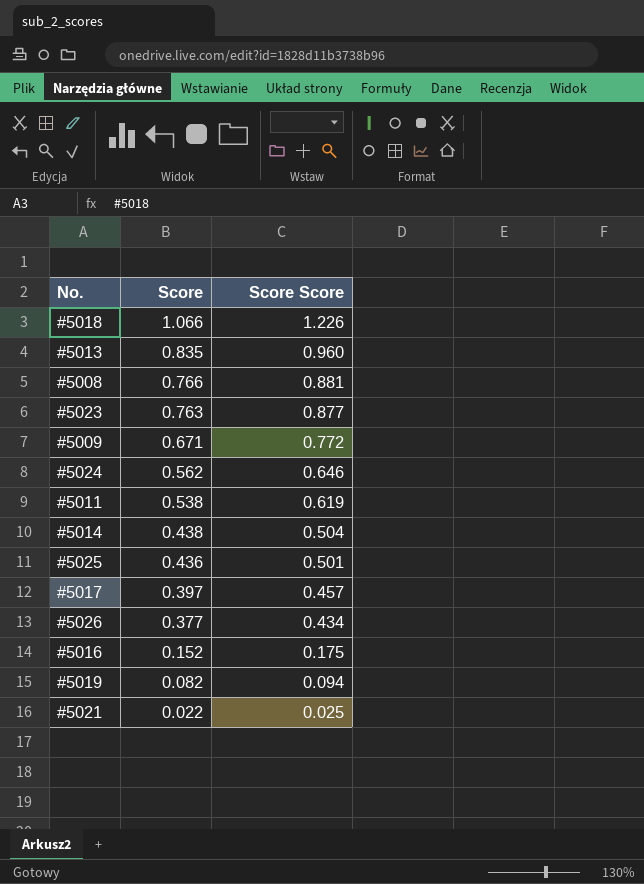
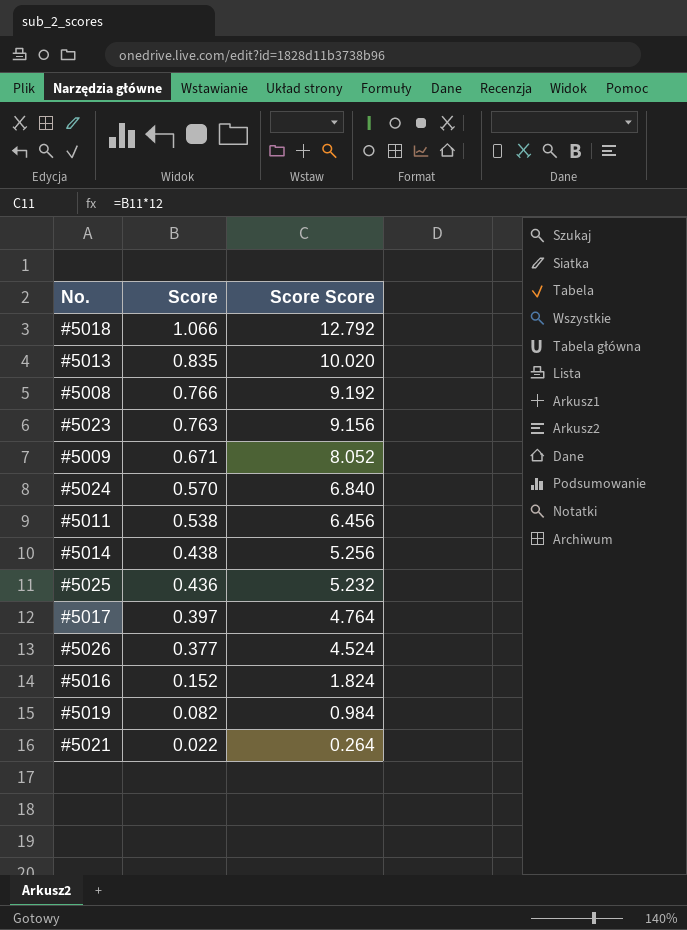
column Score Score | formula: [Score] * 1.15 -> [Score] * 12
#5024 | Score: 0.562 -> 0.570

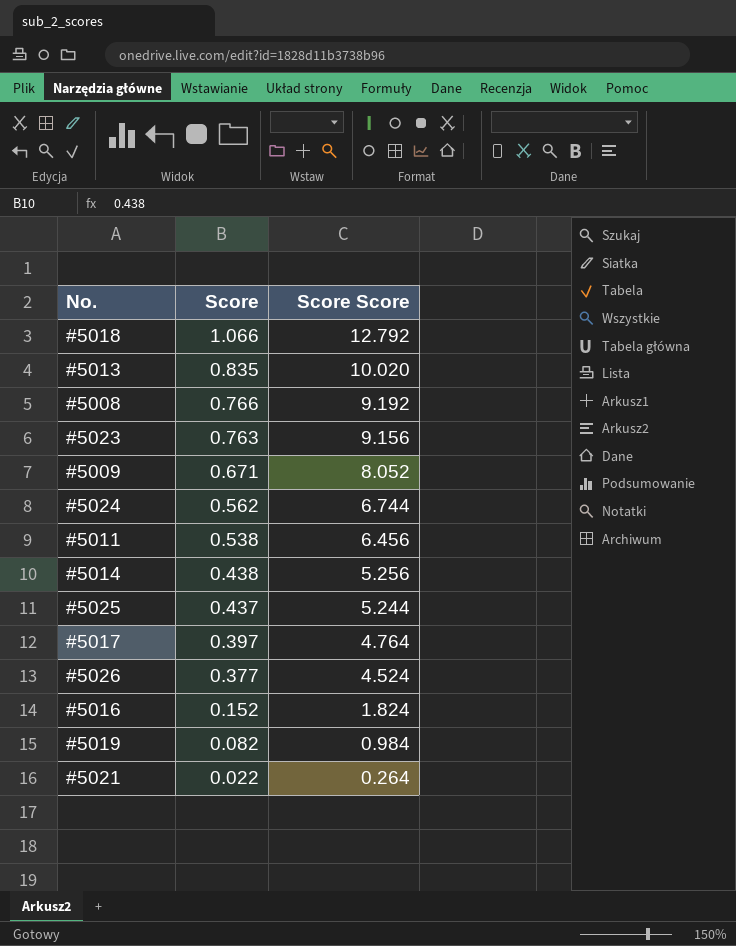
#5024 | Score: 0.570 -> 0.562
#5024 | Score Score: 6.840 -> 6.744
#5025 | Score: 0.436 -> 0.437
#5025 | Score Score: 5.232 -> 5.244

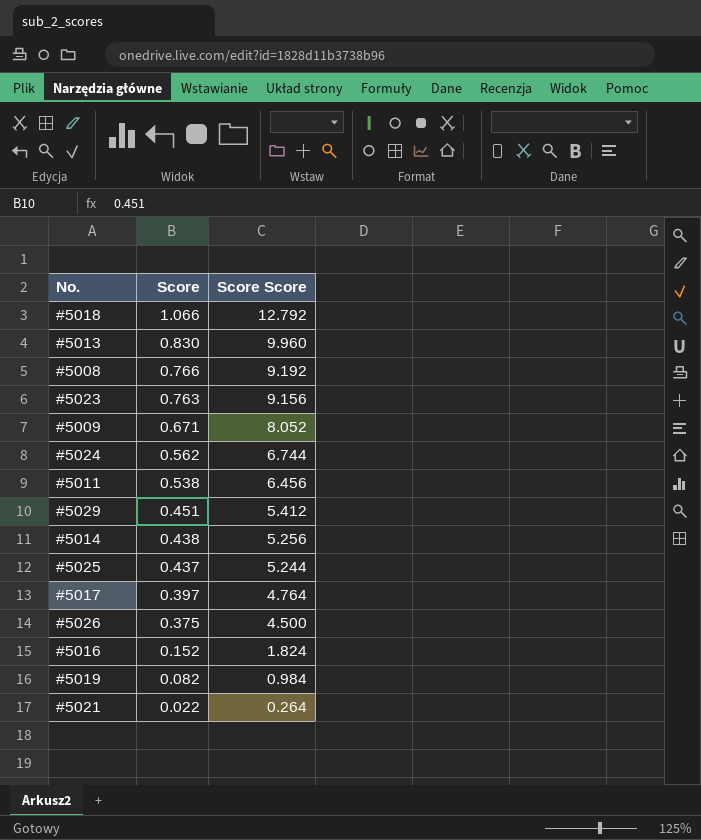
#5013 | Score: 0.835 -> 0.830
#5013 | Score Score: 10.020 -> 9.960
row #5029: none -> 0.451 | 5.412
#5026 | Score: 0.377 -> 0.375
#5026 | Score Score: 4.524 -> 4.500

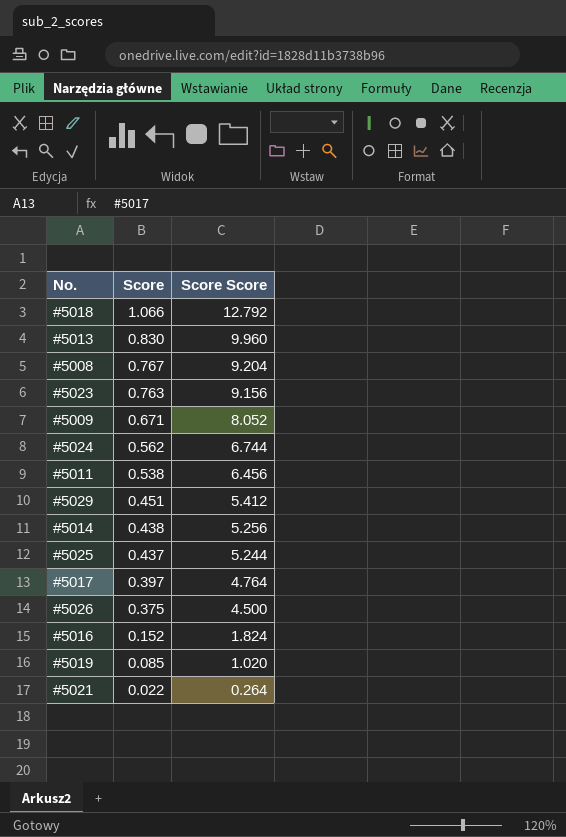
#5008 | Score: 0.766 -> 0.767
#5008 | Score Score: 9.192 -> 9.204
#5019 | Score: 0.082 -> 0.085
#5019 | Score Score: 0.984 -> 1.020

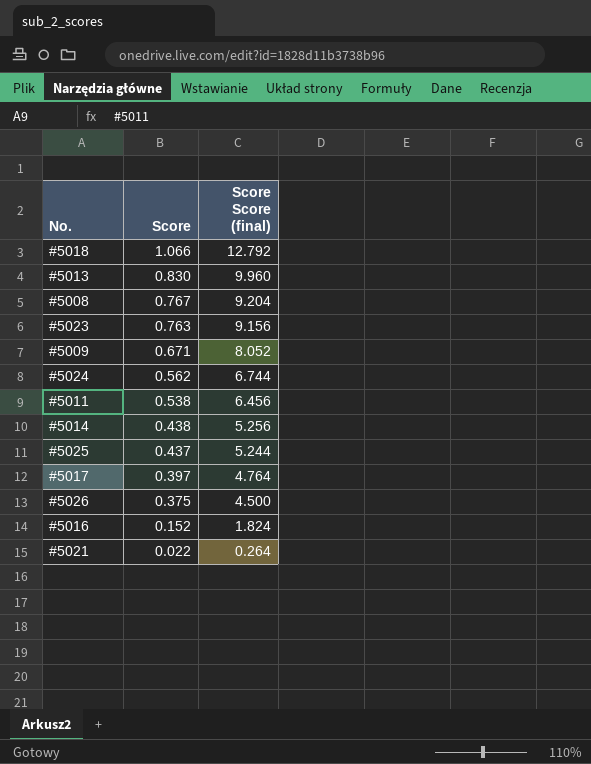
column name: Score Score -> Score Score (final)
row #5029: 0.451 | 5.412 -> none
row #5019: 0.085 | 1.020 -> none

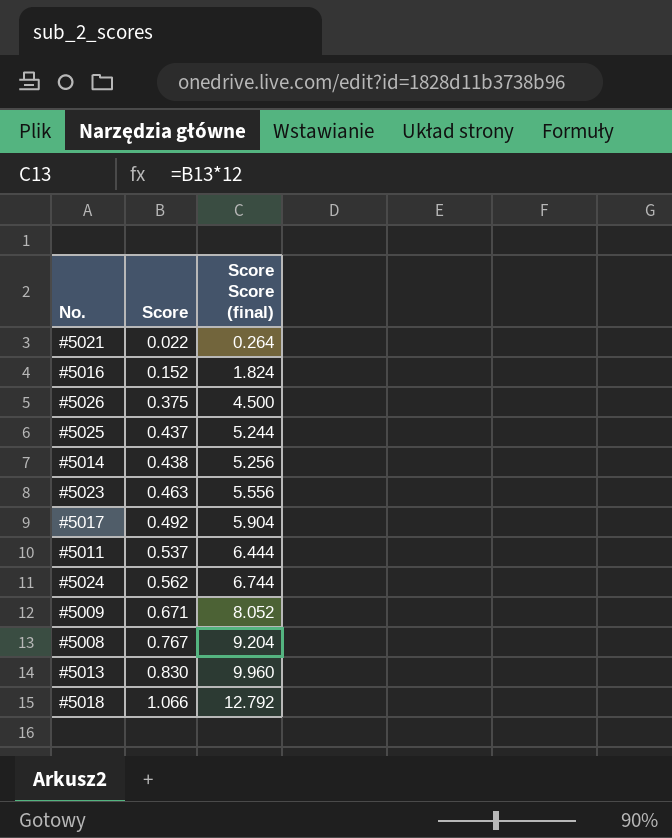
row order: Score descending -> Score ascending
#5023 | Score: 0.763 -> 0.463
#5023 | Score Score (final): 9.156 -> 5.556
#5017 | Score: 0.397 -> 0.492
#5017 | Score Score (final): 4.764 -> 5.904
#5011 | Score: 0.538 -> 0.537
#5011 | Score Score (final): 6.456 -> 6.444

